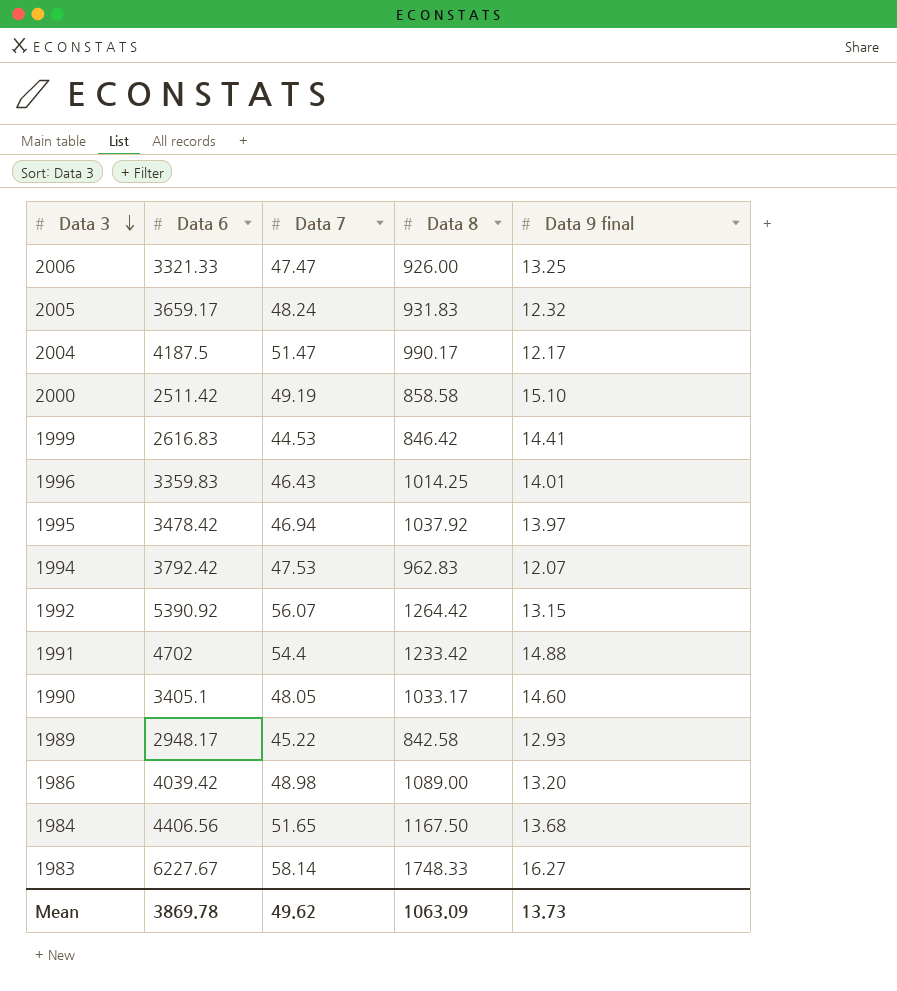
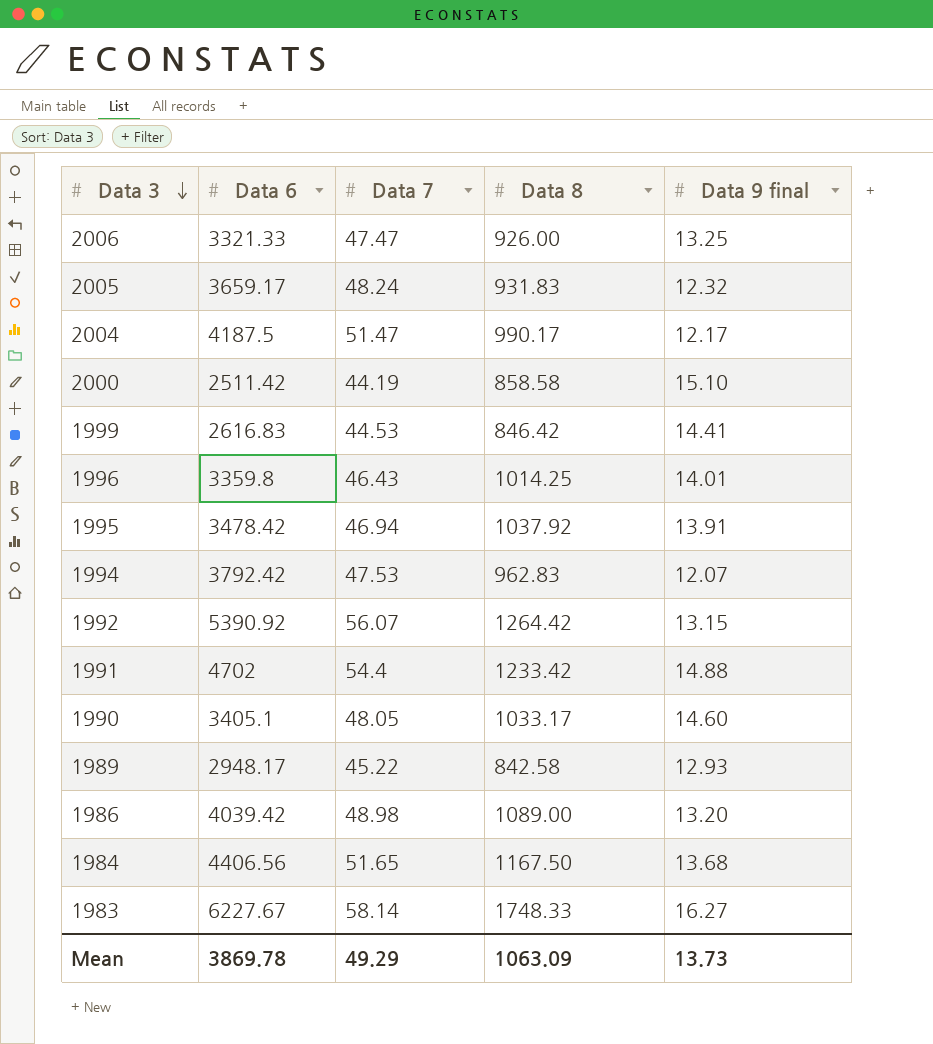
2000 | Data 7: 49.19 -> 44.19
1996 | Data 6: 3359.83 -> 3359.8
1995 | Data 9 final: 13.97 -> 13.91
Mean | Data 7: 49.62 -> 49.29

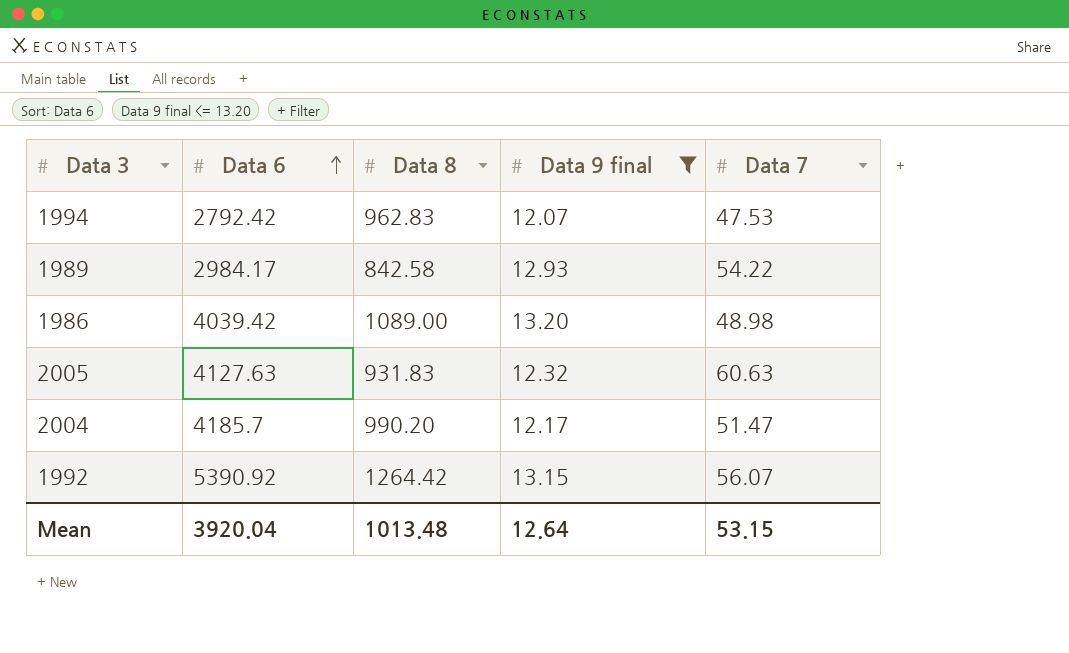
filter: none -> Data 9 final <= 13.20
row order: Data 3 descending -> Data 6 ascending
column Data 7 | position: 3 -> 5
1994 | Data 6: 3792.42 -> 2792.42
1989 | Data 6: 2948.17 -> 2984.17
1989 | Data 7: 45.22 -> 54.22
2005 | Data 6: 3659.17 -> 4127.63
2005 | Data 7: 48.24 -> 60.63
2004 | Data 6: 4187.5 -> 4185.7
2004 | Data 8: 990.17 -> 990.20
Mean | Data 6: 3869.78 -> 3920.04
Mean | Data 8: 1063.09 -> 1013.48
Mean | Data 9 final: 13.73 -> 12.64
Mean | Data 7: 49.29 -> 53.15

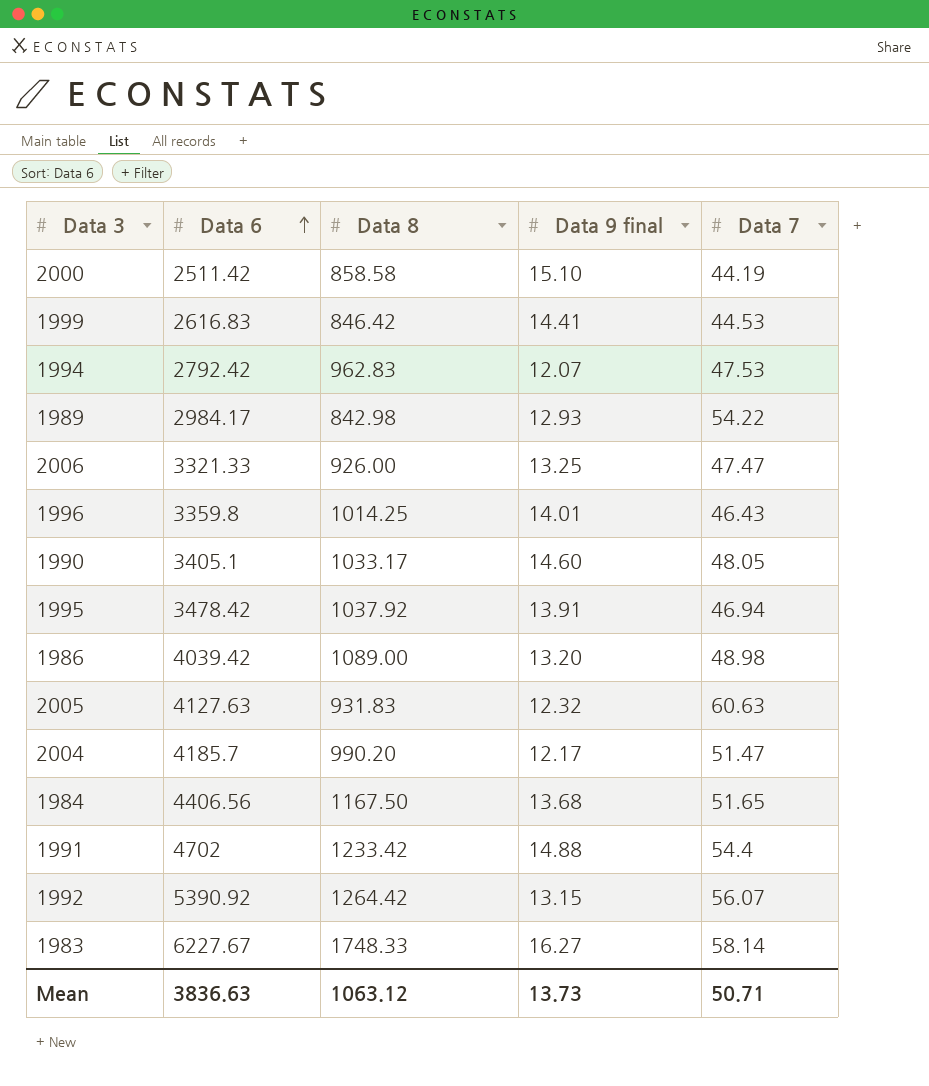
filter: Data 9 final <= 13.20 -> none
1989 | Data 8: 842.58 -> 842.98
Mean | Data 6: 3920.04 -> 3836.63
Mean | Data 8: 1013.48 -> 1063.12
Mean | Data 9 final: 12.64 -> 13.73
Mean | Data 7: 53.15 -> 50.71

